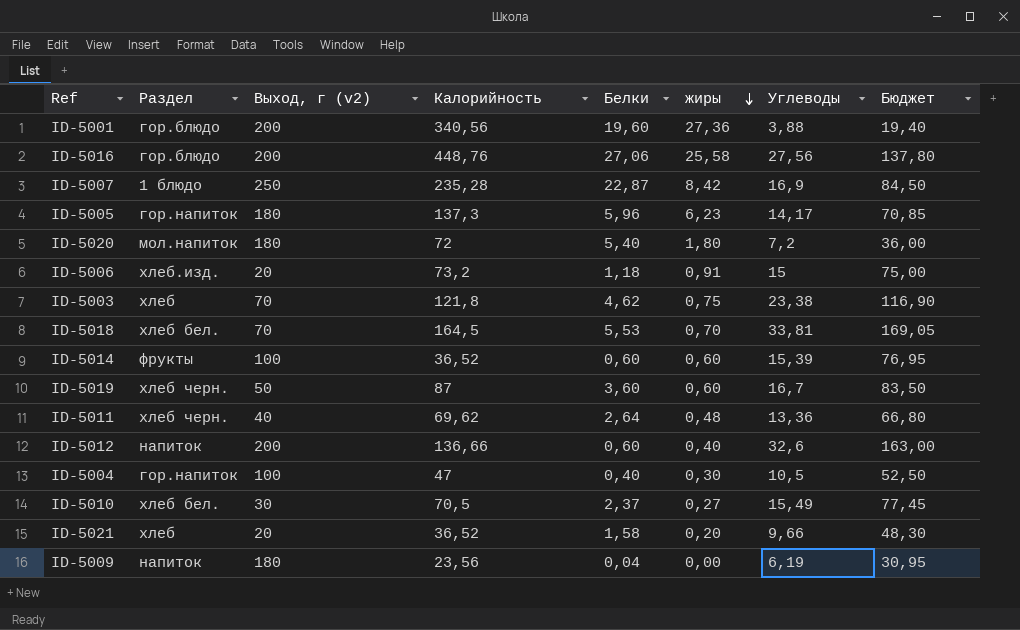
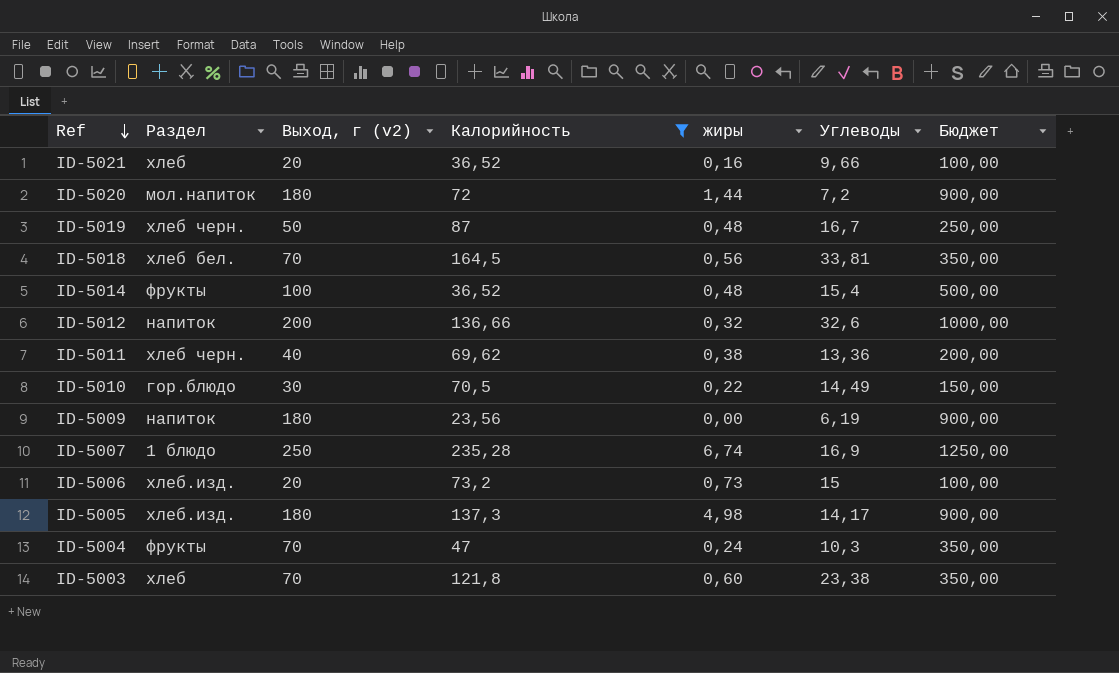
filter: none -> Калорийность <= 235,28
row order: жиры descending -> Ref descending
column Белки | position: 5 -> none
column Бюджет | formula: [Углеводы] * 5 -> [Выход, г (v2)] * 5
ID-5021 | жиры: 0,20 -> 0,16
ID-5020 | жиры: 1,80 -> 1,44
ID-5019 | жиры: 0,60 -> 0,48
ID-5018 | жиры: 0,70 -> 0,56
ID-5014 | жиры: 0,60 -> 0,48
ID-5014 | Углеводы: 15,39 -> 15,4
ID-5012 | жиры: 0,40 -> 0,32
ID-5011 | жиры: 0,48 -> 0,38
ID-5010 | Раздел: хлеб бел. -> гор.блюдо
ID-5010 | жиры: 0,27 -> 0,22
ID-5010 | Углеводы: 15,49 -> 14,49
ID-5007 | жиры: 8,42 -> 6,74
ID-5006 | жиры: 0,91 -> 0,73
ID-5005 | Раздел: гор.напиток -> хлеб.изд.
ID-5005 | жиры: 6,23 -> 4,98
ID-5004 | Раздел: гор.напиток -> фрукты
ID-5004 | Выход, г (v2): 100 -> 70
ID-5004 | жиры: 0,30 -> 0,24
ID-5004 | Углеводы: 10,5 -> 10,3
ID-5003 | жиры: 0,75 -> 0,60

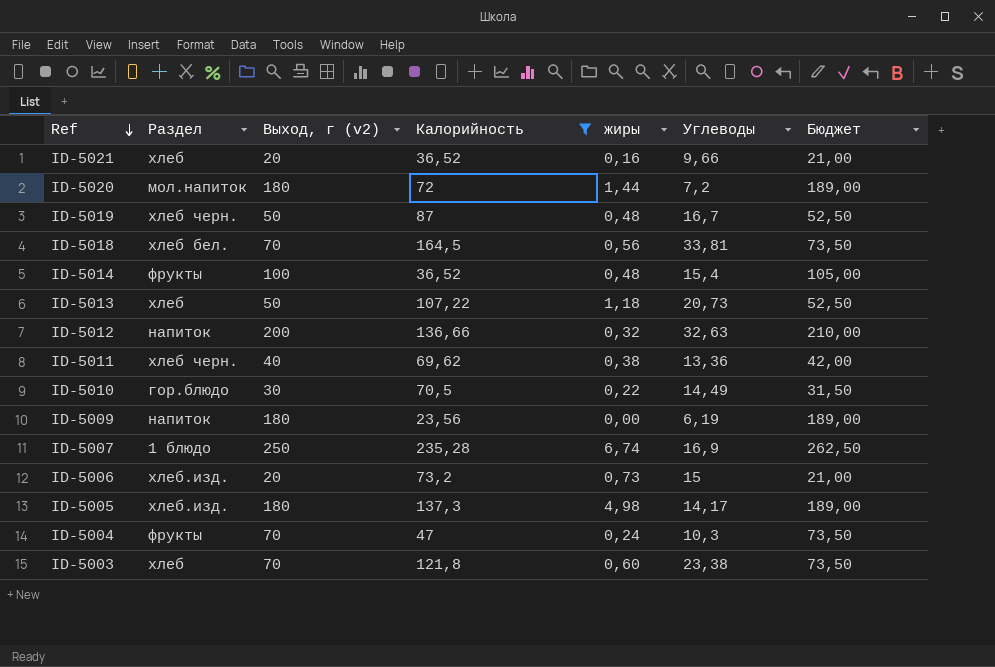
column Бюджет | formula: [Выход, г (v2)] * 5 -> [Выход, г (v2)] * 1,05
row ID-5013: none -> хлеб | 50 | 107,22 | 1,18 | 20,73 | 52,50
ID-5012 | Углеводы: 32,6 -> 32,63

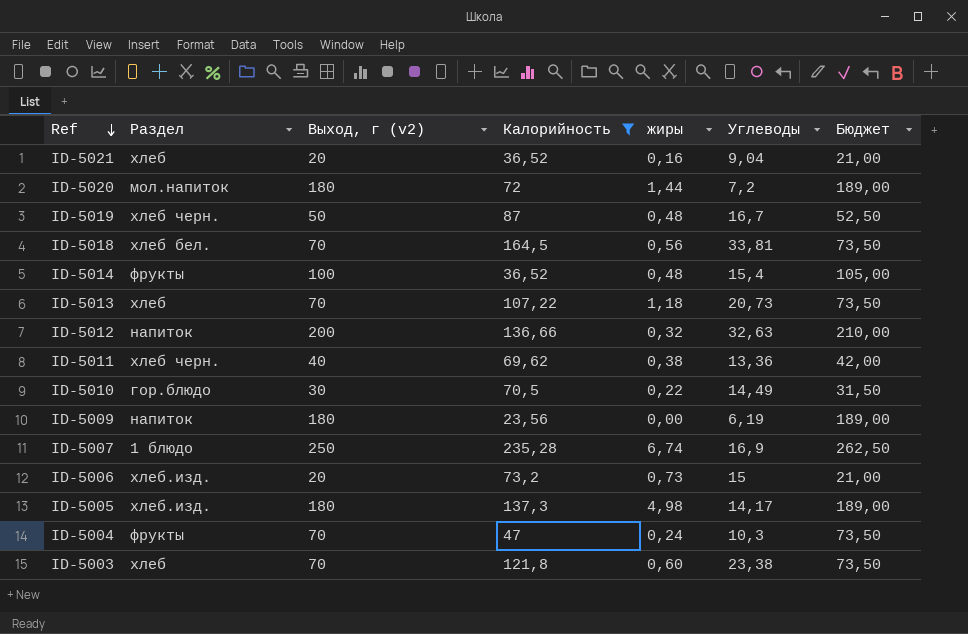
ID-5021 | Углеводы: 9,66 -> 9,04
ID-5013 | Выход, г (v2): 50 -> 70
ID-5013 | Бюджет: 52,50 -> 73,50

